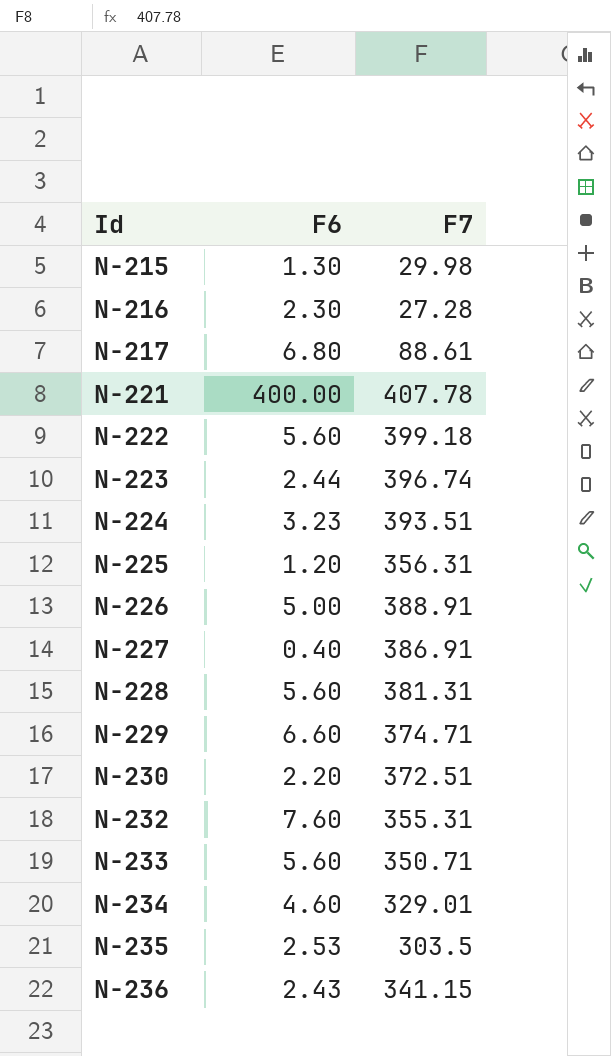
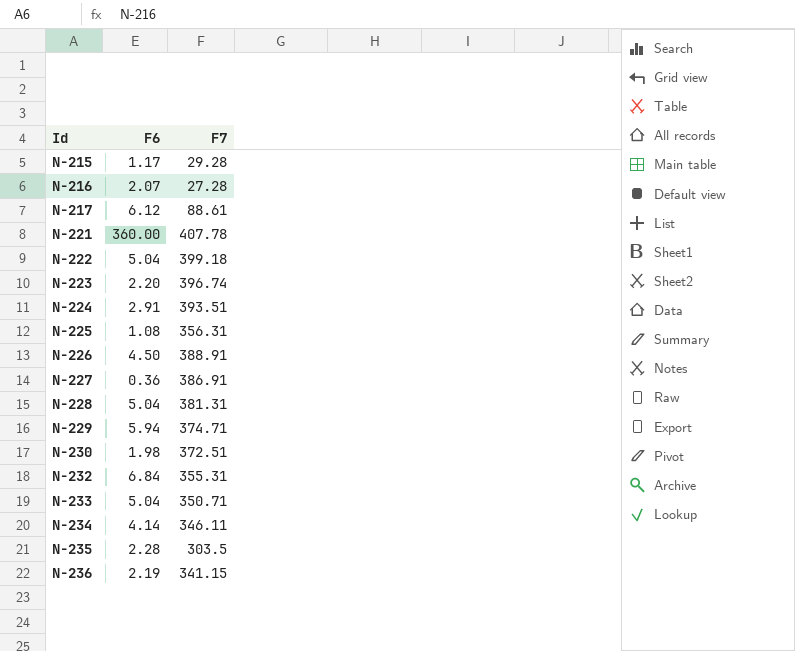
N-215 | F6: 1.30 -> 1.17
N-215 | F7: 29.98 -> 29.28
N-216 | F6: 2.30 -> 2.07
N-217 | F6: 6.80 -> 6.12
N-221 | F6: 400.00 -> 360.00
N-222 | F6: 5.60 -> 5.04
N-223 | F6: 2.44 -> 2.20
N-224 | F6: 3.23 -> 2.91
N-225 | F6: 1.20 -> 1.08
N-226 | F6: 5.00 -> 4.50
N-227 | F6: 0.40 -> 0.36
N-228 | F6: 5.60 -> 5.04
N-229 | F6: 6.60 -> 5.94
N-230 | F6: 2.20 -> 1.98
N-232 | F6: 7.60 -> 6.84
N-233 | F6: 5.60 -> 5.04
N-234 | F6: 4.60 -> 4.14
N-234 | F7: 329.01 -> 346.11
N-235 | F6: 2.53 -> 2.28
N-236 | F6: 2.43 -> 2.19

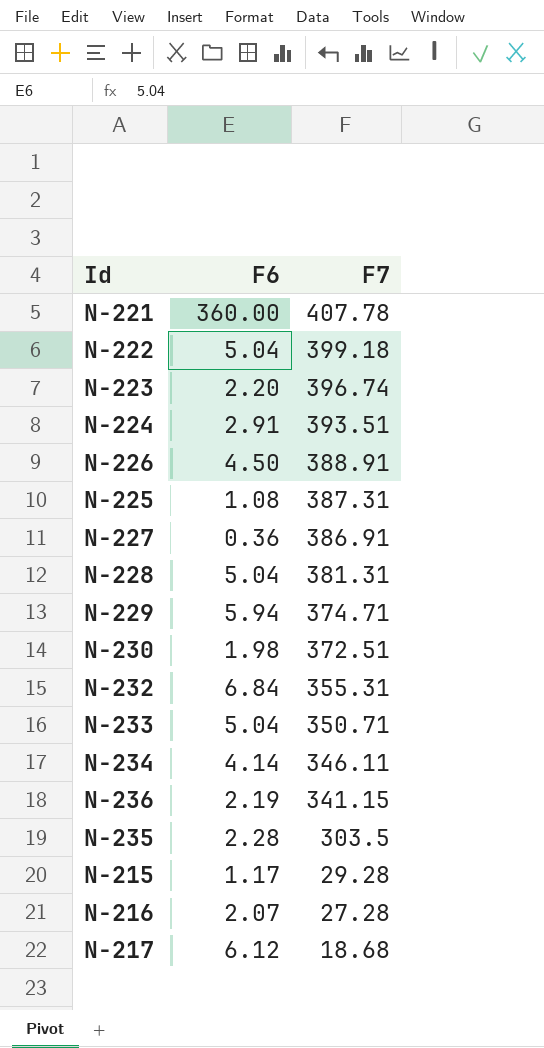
row order: Id ascending -> F7 descending
N-225 | F7: 356.31 -> 387.31
N-217 | F7: 88.61 -> 18.68

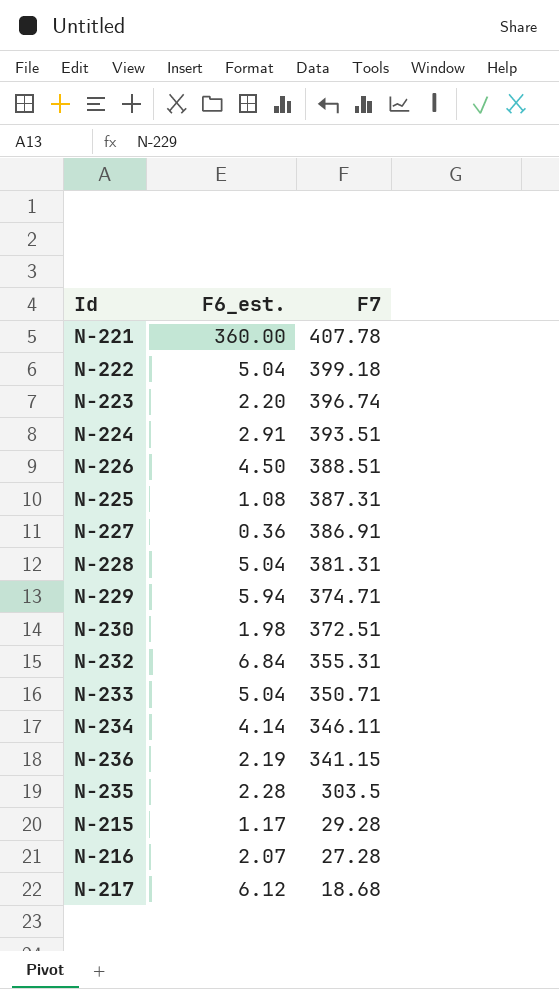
column name: F6 -> F6_est.
N-226 | F7: 388.91 -> 388.51

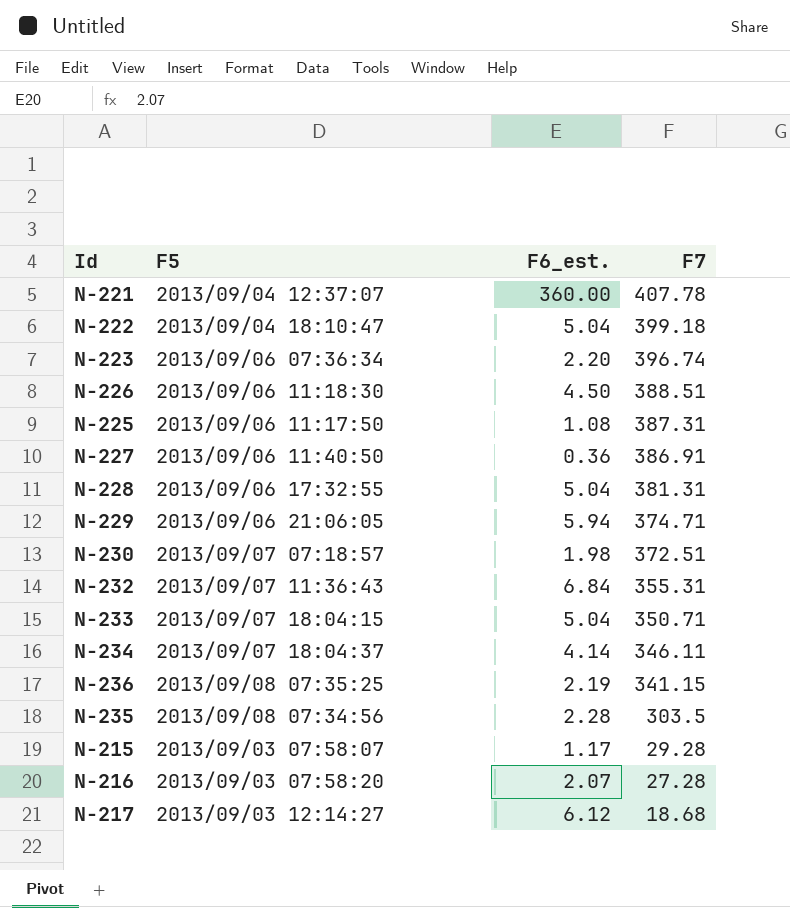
column F5 | position: none -> 2
row N-224: 2.91 | 393.51 -> none

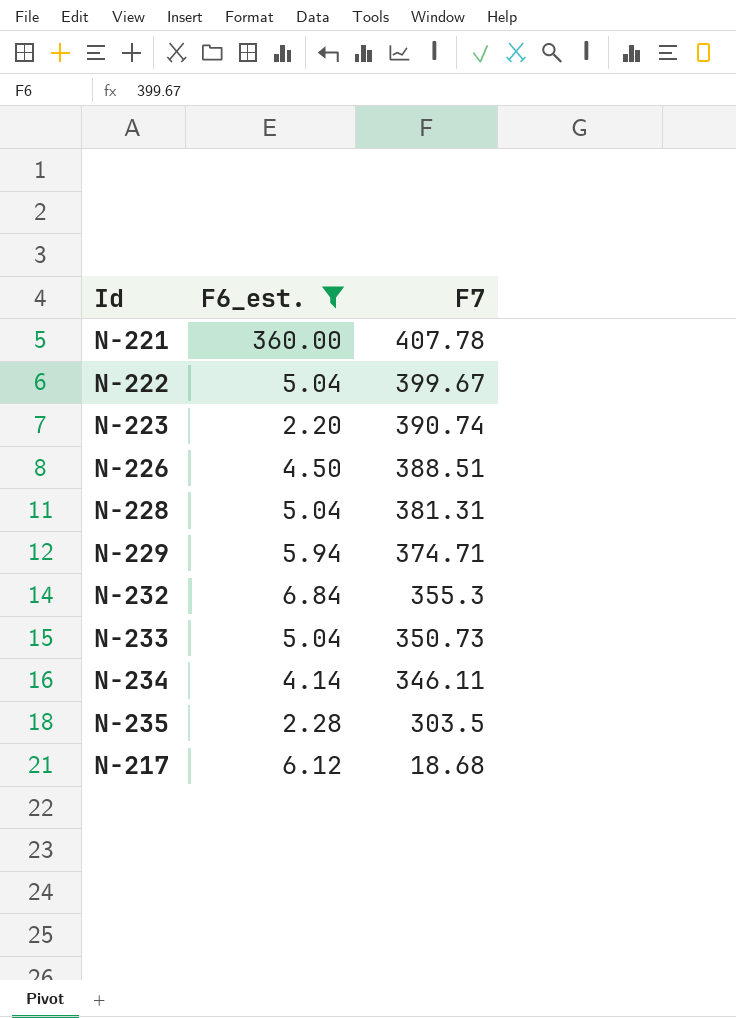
filter: none -> F6_est. >= 2.20
column F5 | position: 2 -> none
N-222 | F7: 399.18 -> 399.67
N-223 | F7: 396.74 -> 390.74
N-232 | F7: 355.31 -> 355.3
N-233 | F7: 350.71 -> 350.73

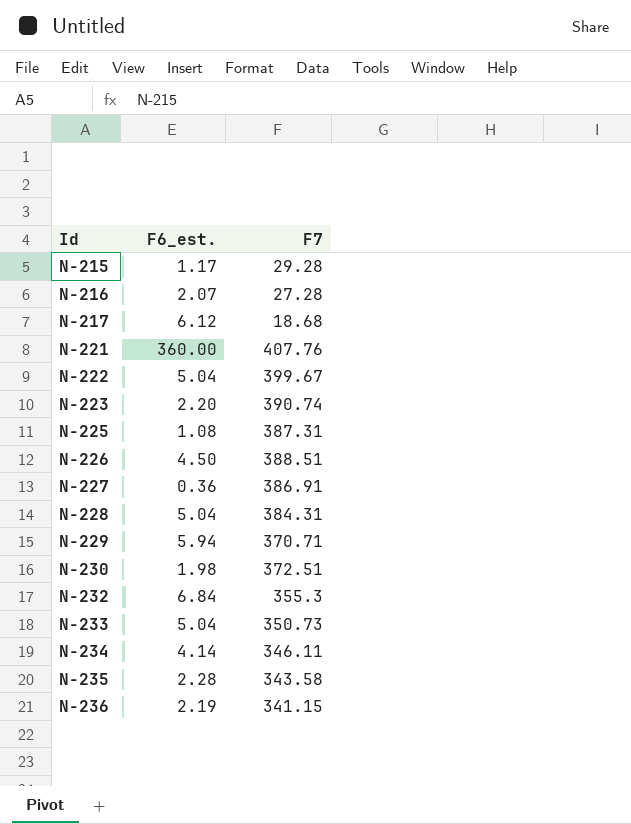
filter: F6_est. >= 2.20 -> none
row order: F7 descending -> Id ascending
N-221 | F7: 407.78 -> 407.76
N-228 | F7: 381.31 -> 384.31
N-229 | F7: 374.71 -> 370.71
N-235 | F7: 303.5 -> 343.58

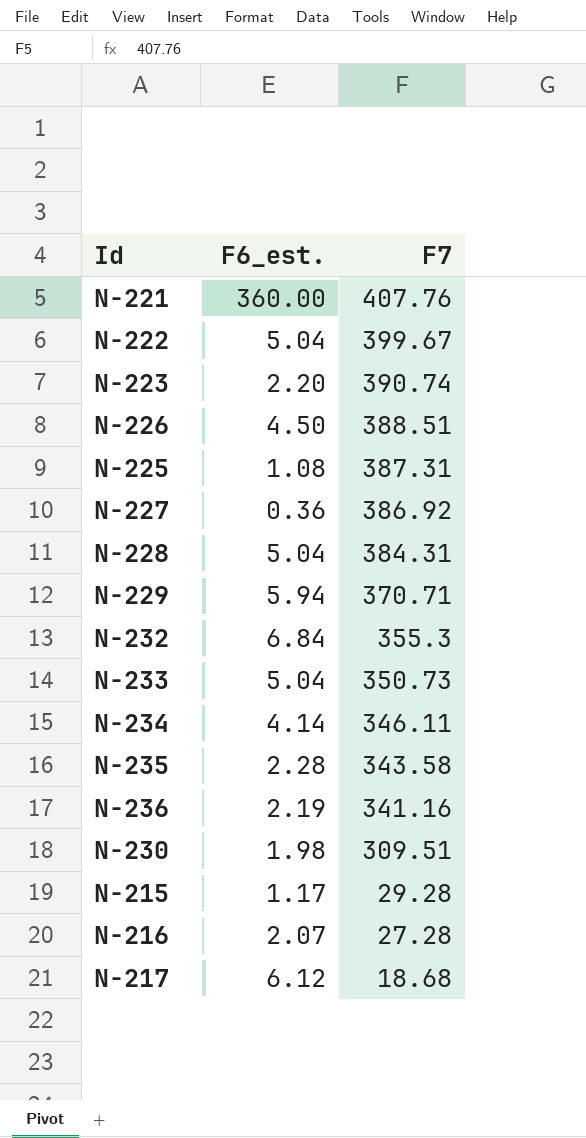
row order: Id ascending -> F7 descending
N-227 | F7: 386.91 -> 386.92
N-236 | F7: 341.15 -> 341.16
N-230 | F7: 372.51 -> 309.51

